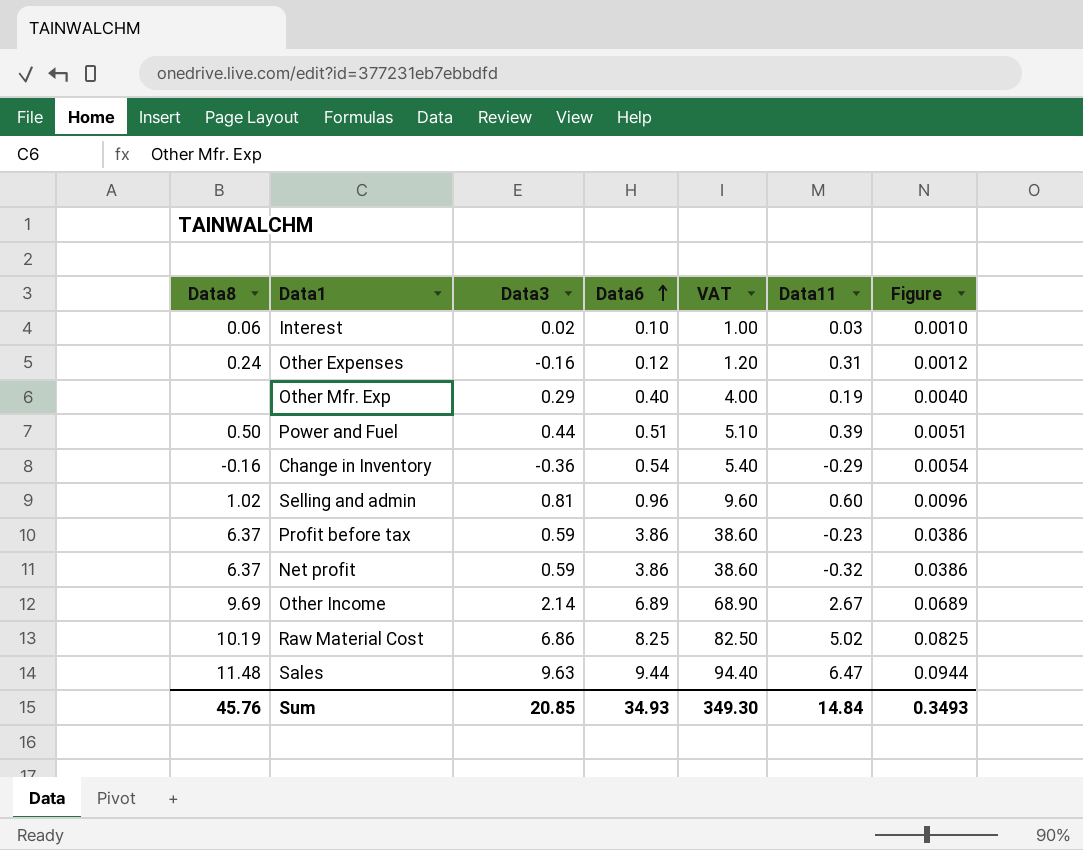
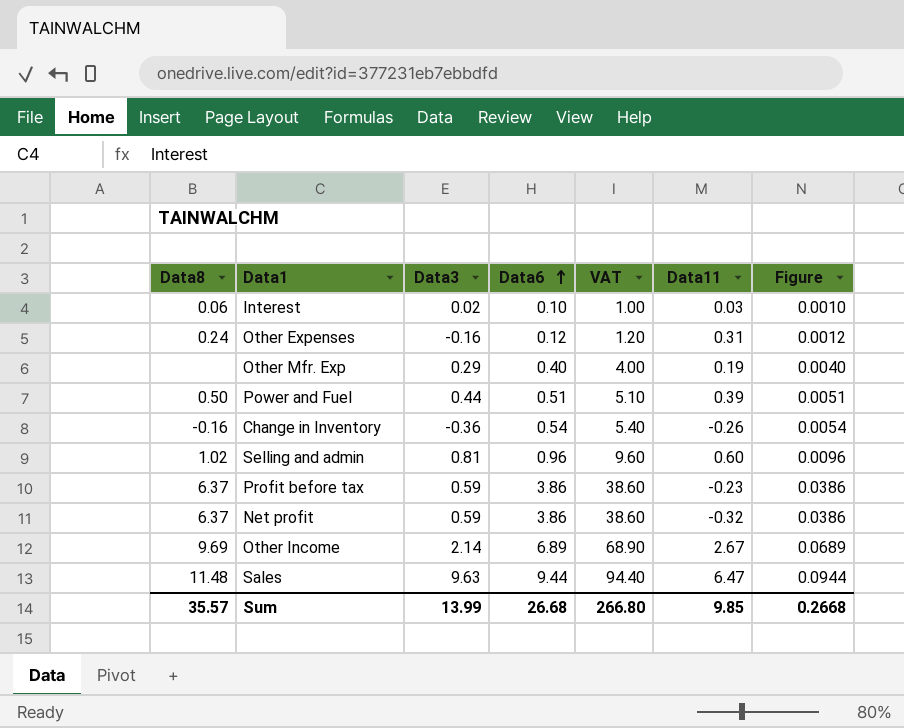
row Raw Material Cost: 10.19 | 6.86 | 8.25 | 82.50 | 5.02 | 0.0825 -> none
Change in Inventory | Data11: -0.29 -> -0.26
Sum | Data8: 45.76 -> 35.57
Sum | Data3: 20.85 -> 13.99
Sum | Data6: 34.93 -> 26.68
Sum | VAT: 349.30 -> 266.80
Sum | Data11: 14.84 -> 9.85
Sum | Figure: 0.3493 -> 0.2668

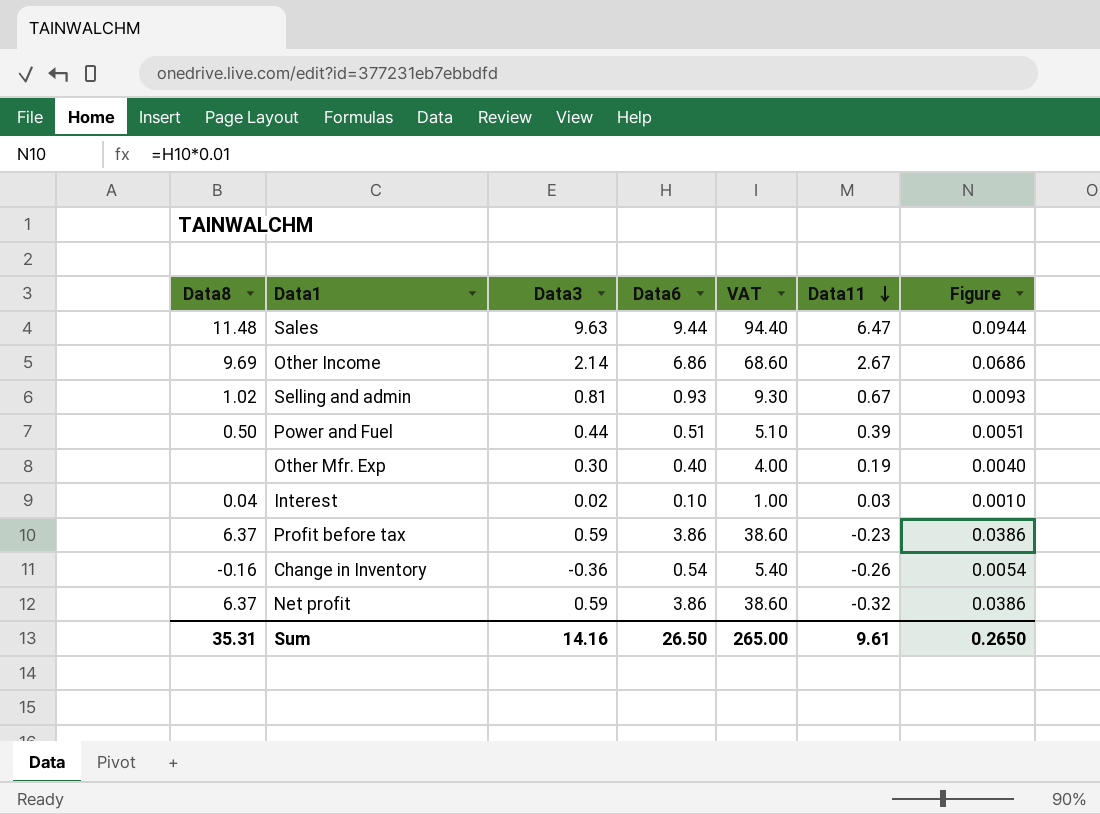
row order: Data6 ascending -> Data11 descending
row Other Expenses: 0.24 | -0.16 | 0.12 | 1.20 | 0.31 | 0.0012 -> none
Other Income | Data6: 6.89 -> 6.86
Other Income | VAT: 68.90 -> 68.60
Other Income | Figure: 0.0689 -> 0.0686
Selling and admin | Data6: 0.96 -> 0.93
Selling and admin | VAT: 9.60 -> 9.30
Selling and admin | Data11: 0.60 -> 0.67
Selling and admin | Figure: 0.0096 -> 0.0093
Other Mfr. Exp | Data3: 0.29 -> 0.30
Interest | Data8: 0.06 -> 0.04
Sum | Data8: 35.57 -> 35.31
Sum | Data3: 13.99 -> 14.16
Sum | Data6: 26.68 -> 26.50
Sum | VAT: 266.80 -> 265.00
Sum | Data11: 9.85 -> 9.61
Sum | Figure: 0.2668 -> 0.2650

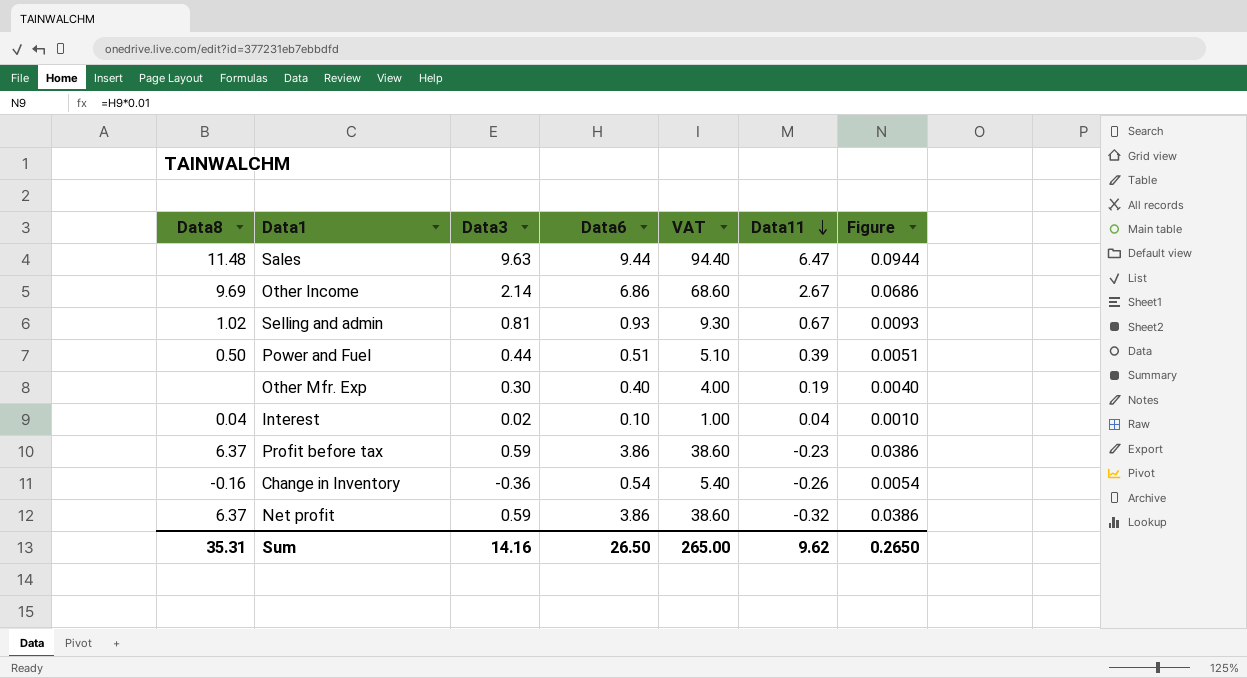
Interest | Data11: 0.03 -> 0.04
Sum | Data11: 9.61 -> 9.62

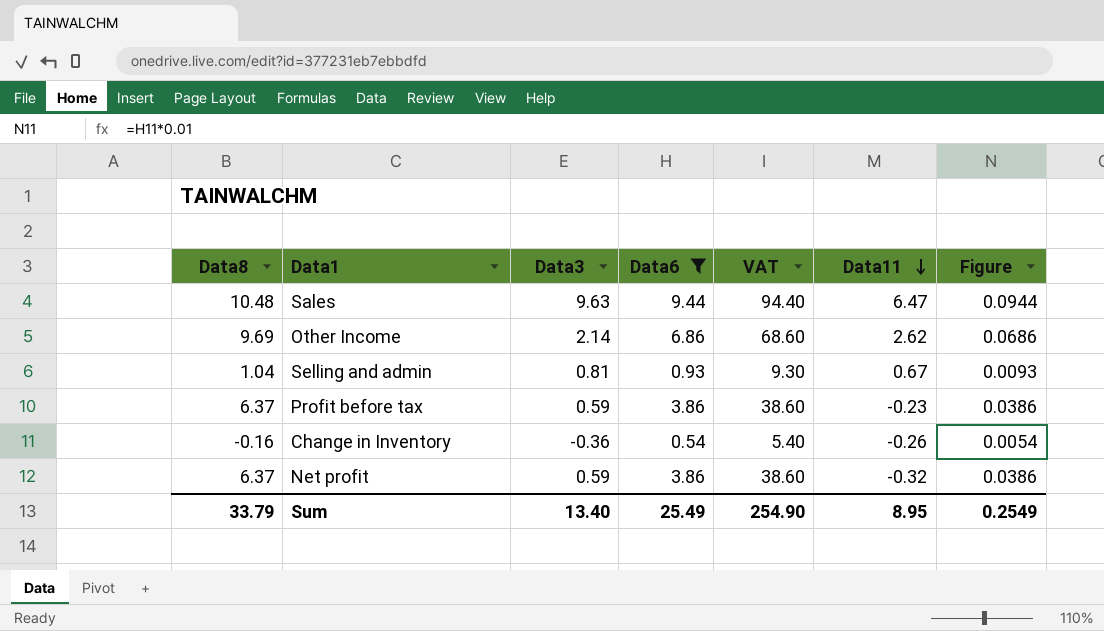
filter: none -> Data6 >= 0.54
Sales | Data8: 11.48 -> 10.48
Other Income | Data11: 2.67 -> 2.62
Selling and admin | Data8: 1.02 -> 1.04
Sum | Data8: 35.31 -> 33.79
Sum | Data3: 14.16 -> 13.40
Sum | Data6: 26.50 -> 25.49
Sum | VAT: 265.00 -> 254.90
Sum | Data11: 9.62 -> 8.95
Sum | Figure: 0.2650 -> 0.2549

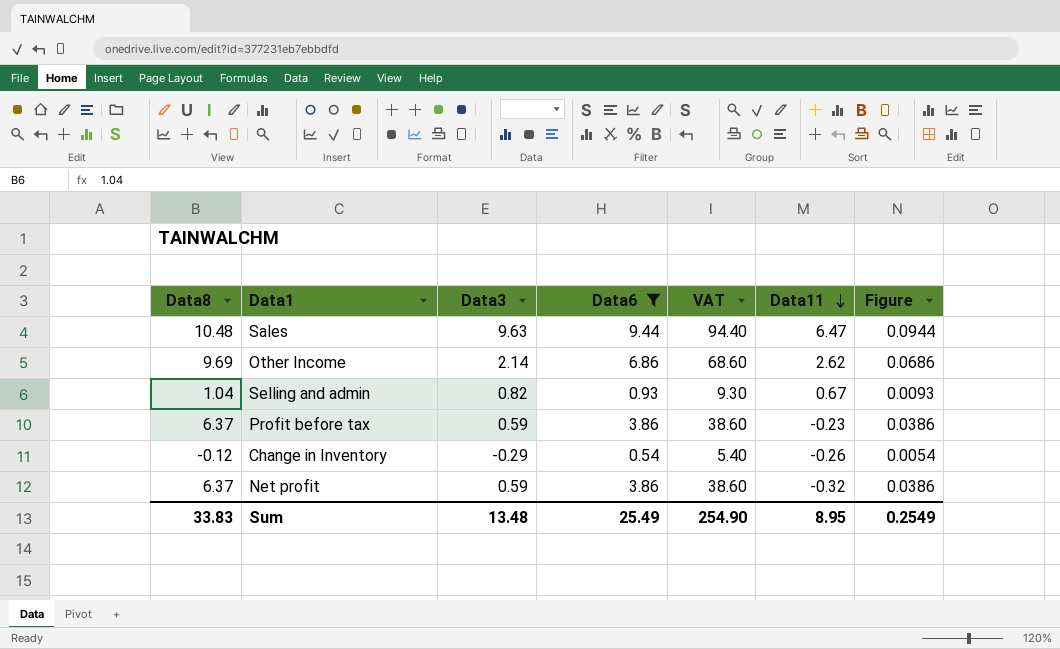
Selling and admin | Data3: 0.81 -> 0.82
Change in Inventory | Data8: -0.16 -> -0.12
Change in Inventory | Data3: -0.36 -> -0.29
Sum | Data8: 33.79 -> 33.83
Sum | Data3: 13.40 -> 13.48

